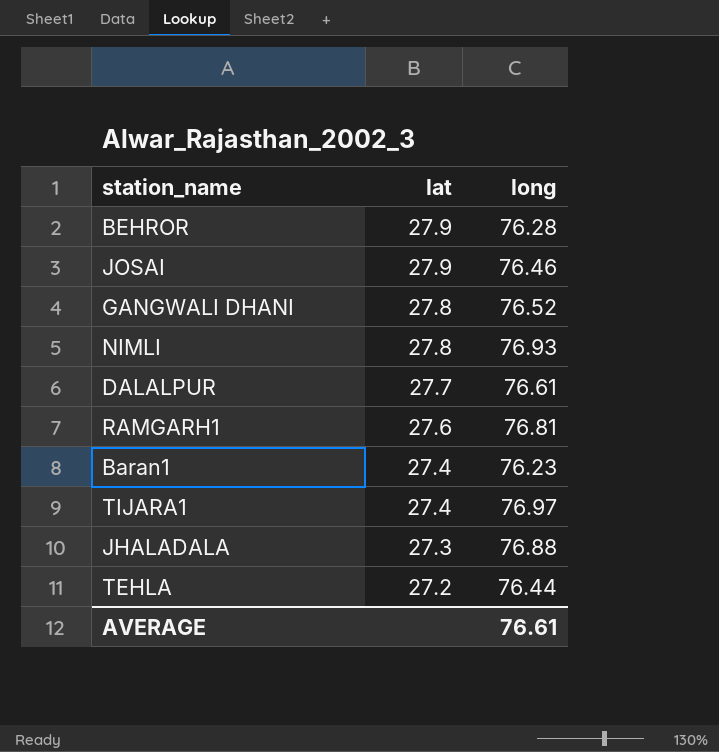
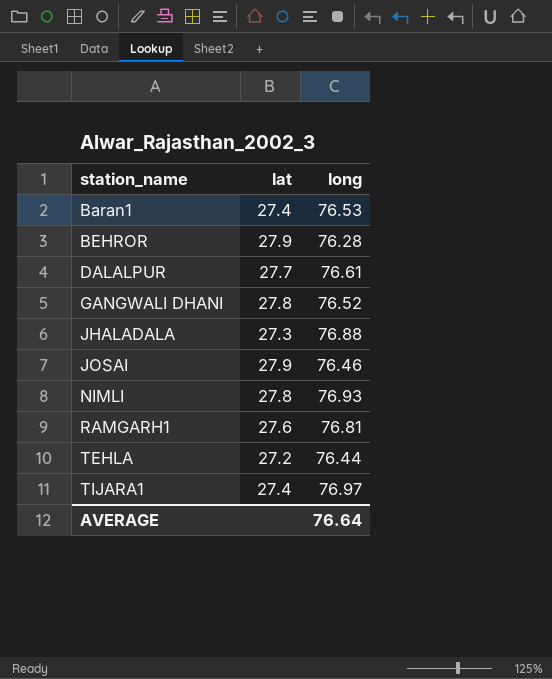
row order: lat descending -> station_name ascending
Baran1 | long: 76.23 -> 76.53
AVERAGE | long: 76.61 -> 76.64

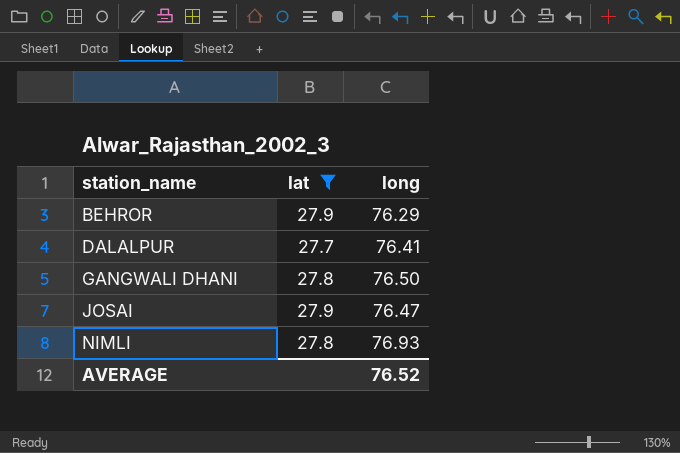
filter: none -> lat >= 27.7
BEHROR | long: 76.28 -> 76.29
DALALPUR | long: 76.61 -> 76.41
GANGWALI DHANI | long: 76.52 -> 76.50
JOSAI | long: 76.46 -> 76.47
AVERAGE | long: 76.64 -> 76.52

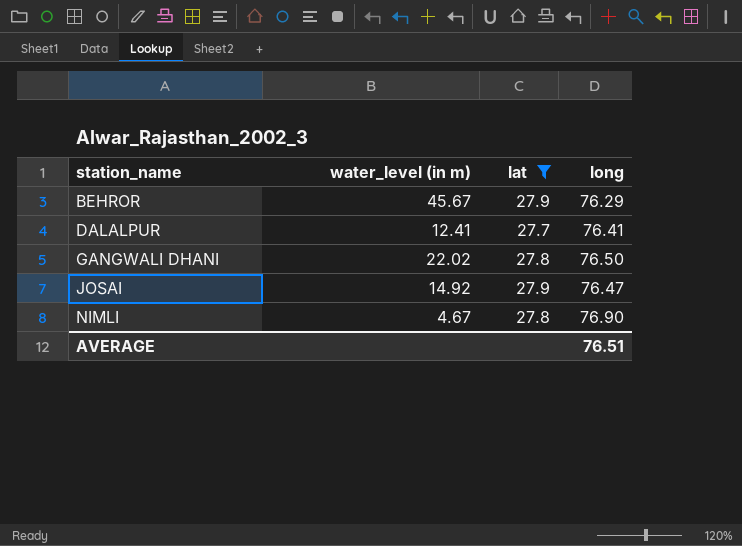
column water_level (in m) | position: none -> 2
NIMLI | long: 76.93 -> 76.90
AVERAGE | long: 76.52 -> 76.51

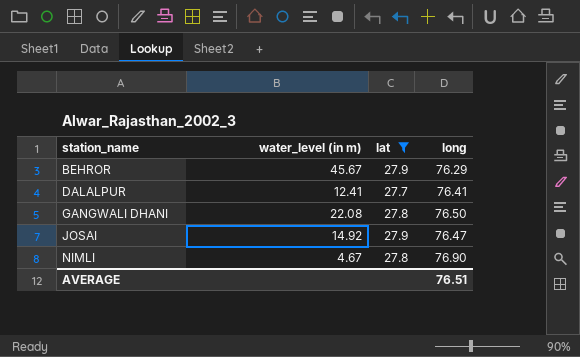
GANGWALI DHANI | water_level (in m): 22.02 -> 22.08

